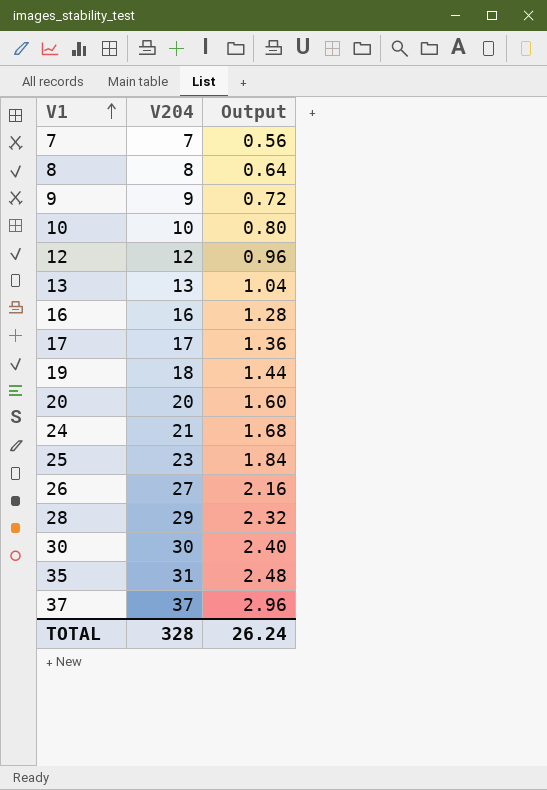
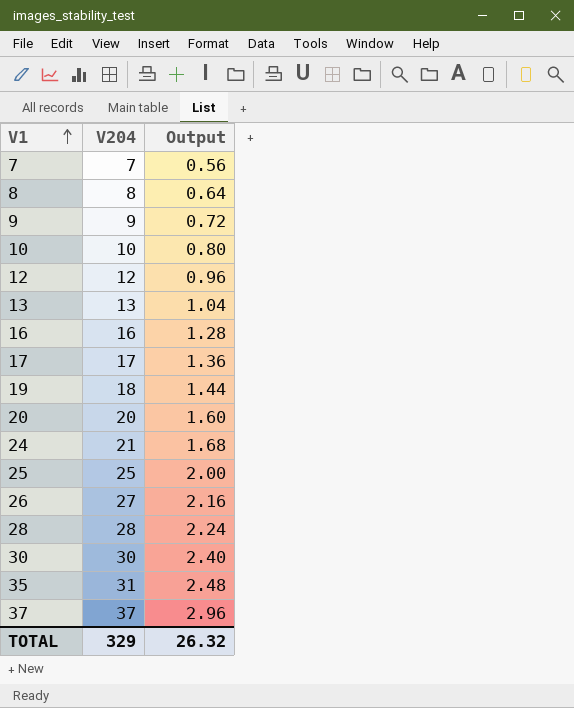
25 | V204: 23 -> 25
25 | Output: 1.84 -> 2.00
28 | V204: 29 -> 28
28 | Output: 2.32 -> 2.24
TOTAL | V204: 328 -> 329
TOTAL | Output: 26.24 -> 26.32

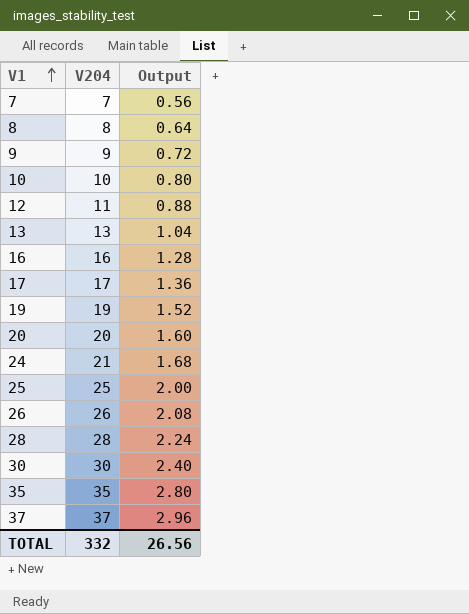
12 | V204: 12 -> 11
12 | Output: 0.96 -> 0.88
19 | V204: 18 -> 19
19 | Output: 1.44 -> 1.52
26 | V204: 27 -> 26
26 | Output: 2.16 -> 2.08
35 | V204: 31 -> 35
35 | Output: 2.48 -> 2.80
TOTAL | V204: 329 -> 332
TOTAL | Output: 26.32 -> 26.56

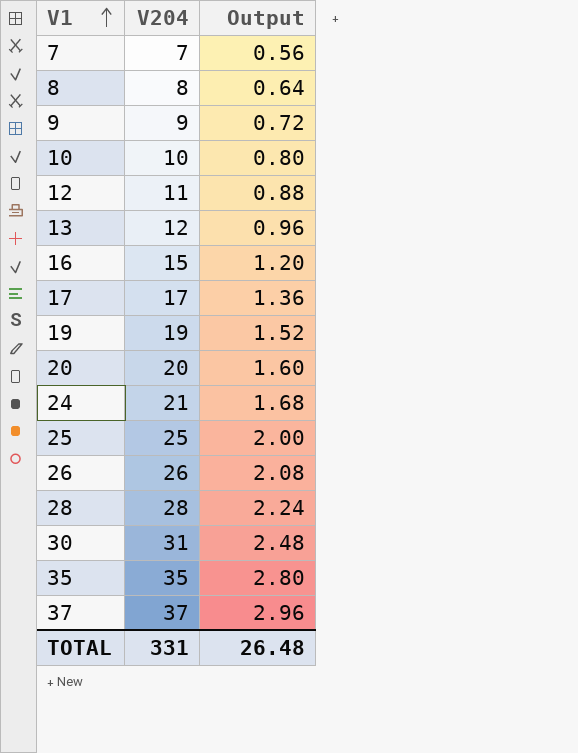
13 | V204: 13 -> 12
13 | Output: 1.04 -> 0.96
16 | V204: 16 -> 15
16 | Output: 1.28 -> 1.20
30 | V204: 30 -> 31
30 | Output: 2.40 -> 2.48
TOTAL | V204: 332 -> 331
TOTAL | Output: 26.56 -> 26.48

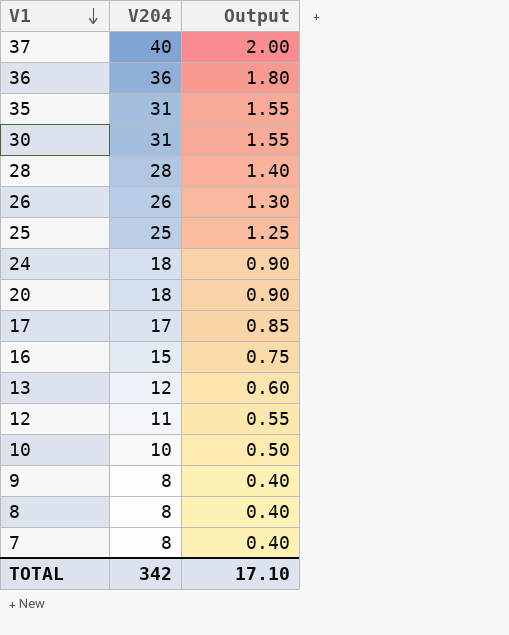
row order: V1 ascending -> V1 descending
column Output | formula: [V204] * 0.08 -> [V204] * 0.05
row 19: 19 | 1.52 -> none
37 | V204: 37 -> 40
row 36: none -> 36 | 1.80
35 | V204: 35 -> 31
24 | V204: 21 -> 18
20 | V204: 20 -> 18
9 | V204: 9 -> 8
7 | V204: 7 -> 8
TOTAL | V204: 331 -> 342
TOTAL | Output: 26.48 -> 17.10

